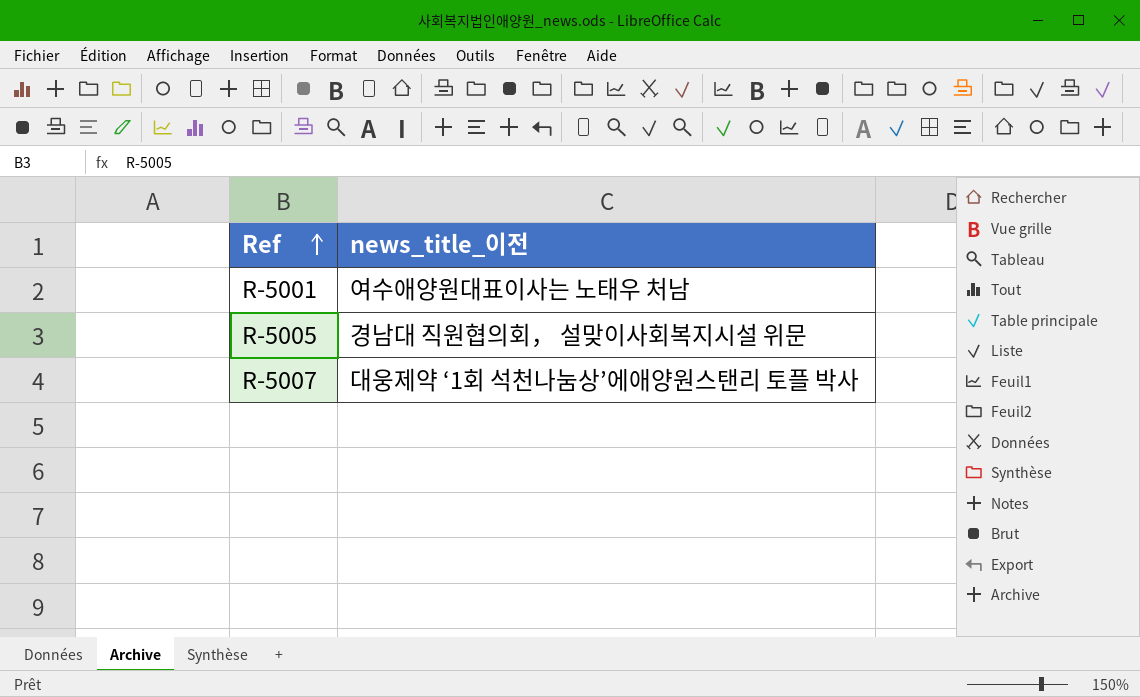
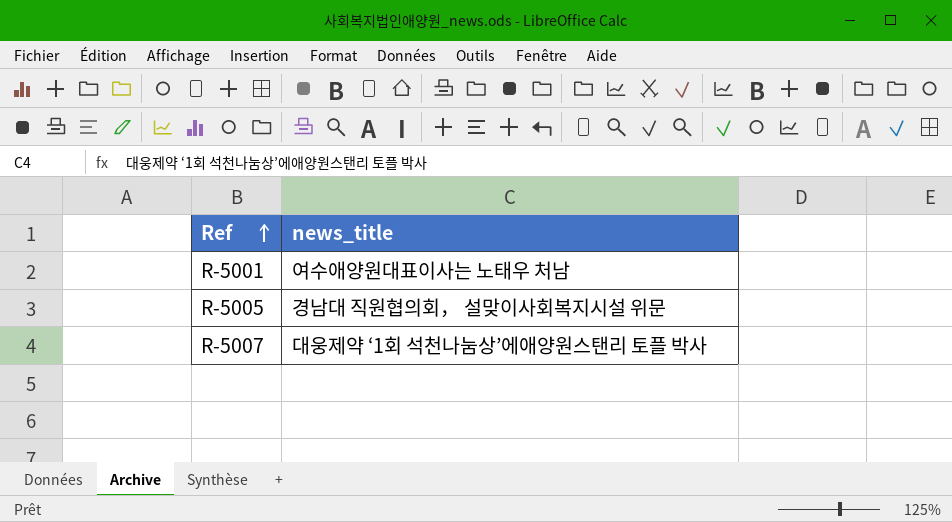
column name: news_title_이전 -> news_title

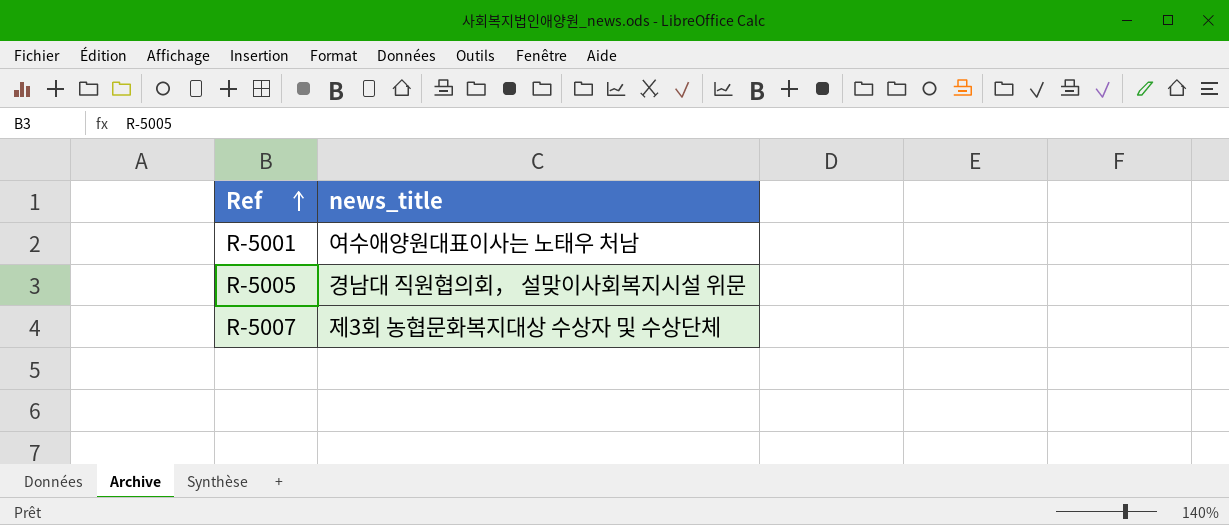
R-5007 | news_title: 대웅제약 ‘1회 석천나눔상’에애양원스탠리 토플 박사 -> 제3회 농협문화복지대상 수상자 및 수상단체

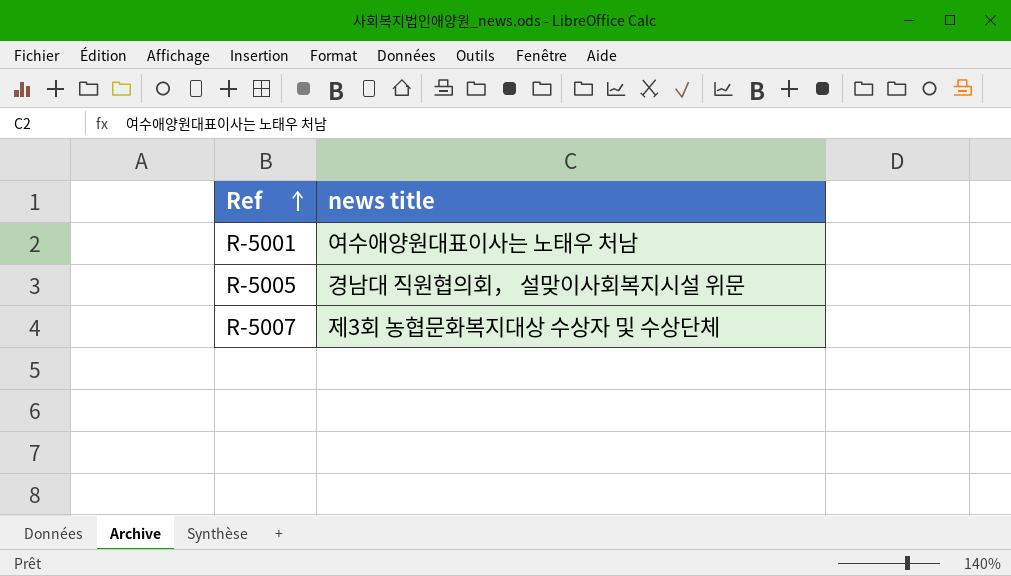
column name: news_title -> news title

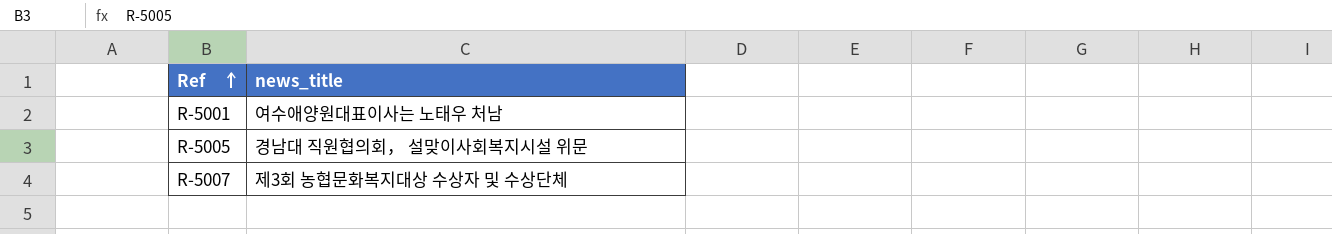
column name: news title -> news_title

